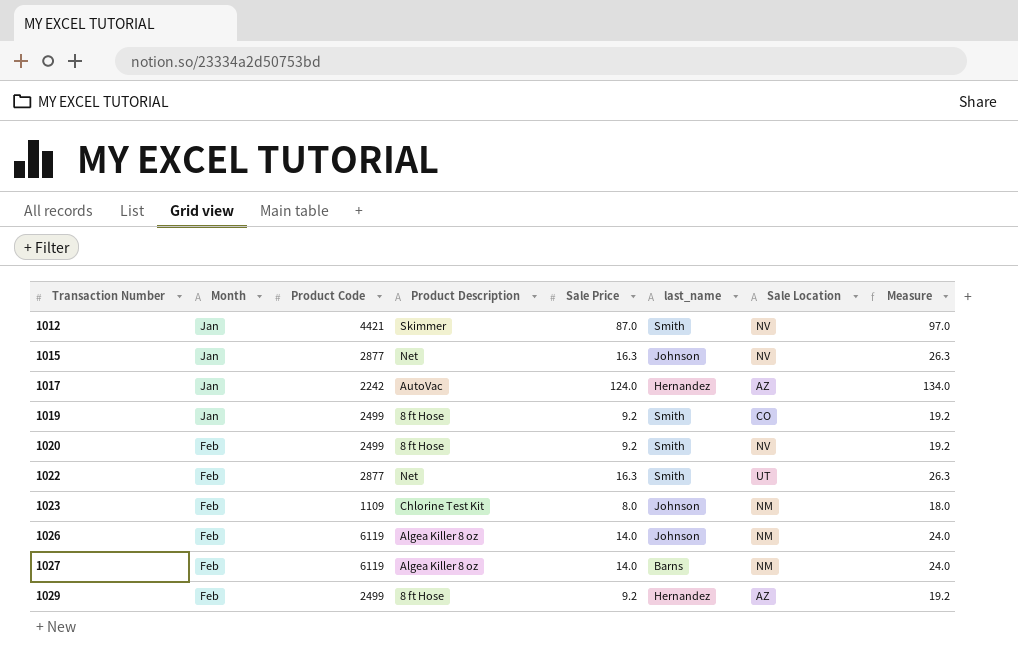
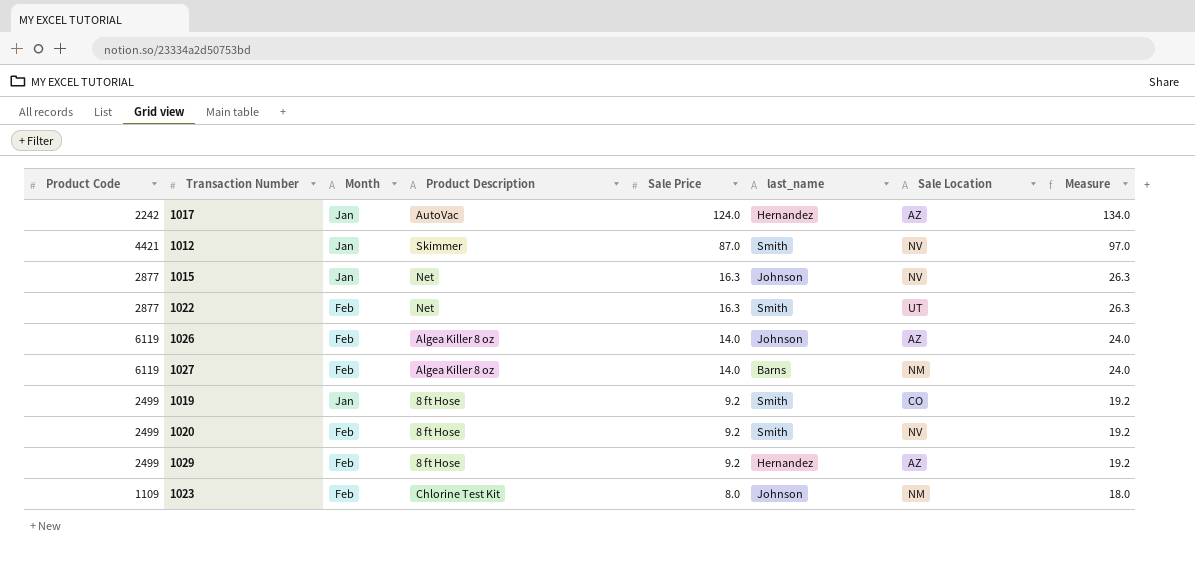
row order: Transaction Number ascending -> Sale Price descending
column Product Code | position: 3 -> 1
1026 | Sale Location: NM -> AZ

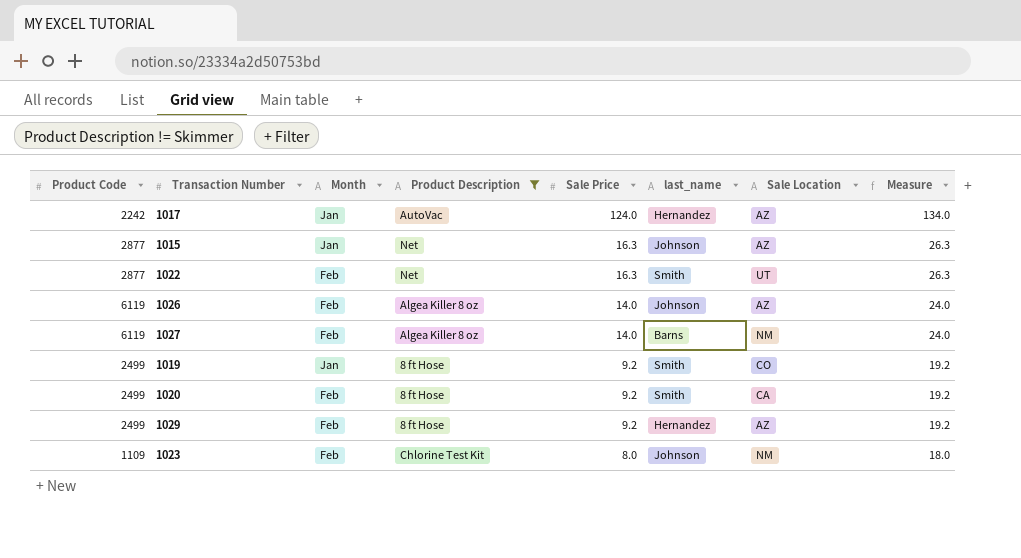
filter: none -> Product Description != Skimmer
1015 | Sale Location: NV -> AZ
1020 | Sale Location: NV -> CA

